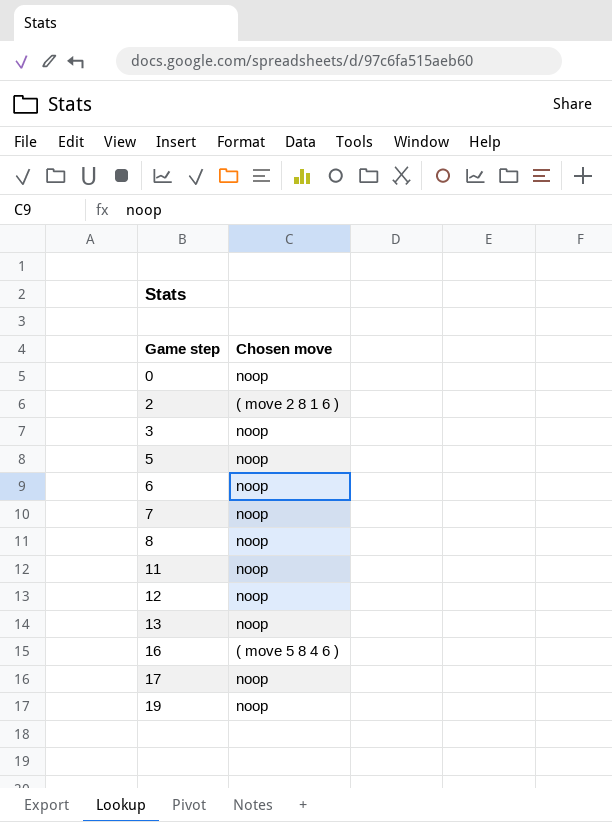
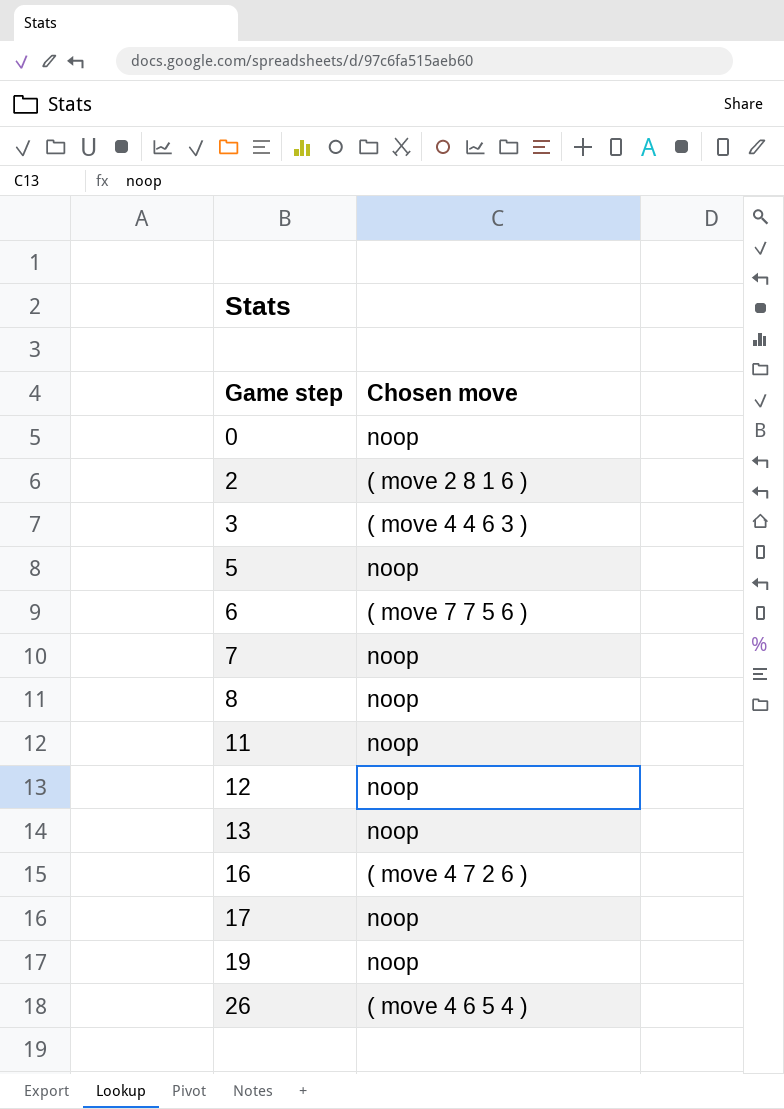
3 | Chosen move: noop -> ( move 4 4 6 3 )
6 | Chosen move: noop -> ( move 7 7 5 6 )
16 | Chosen move: ( move 5 8 4 6 ) -> ( move 4 7 2 6 )
row 26: none -> ( move 4 6 5 4 )

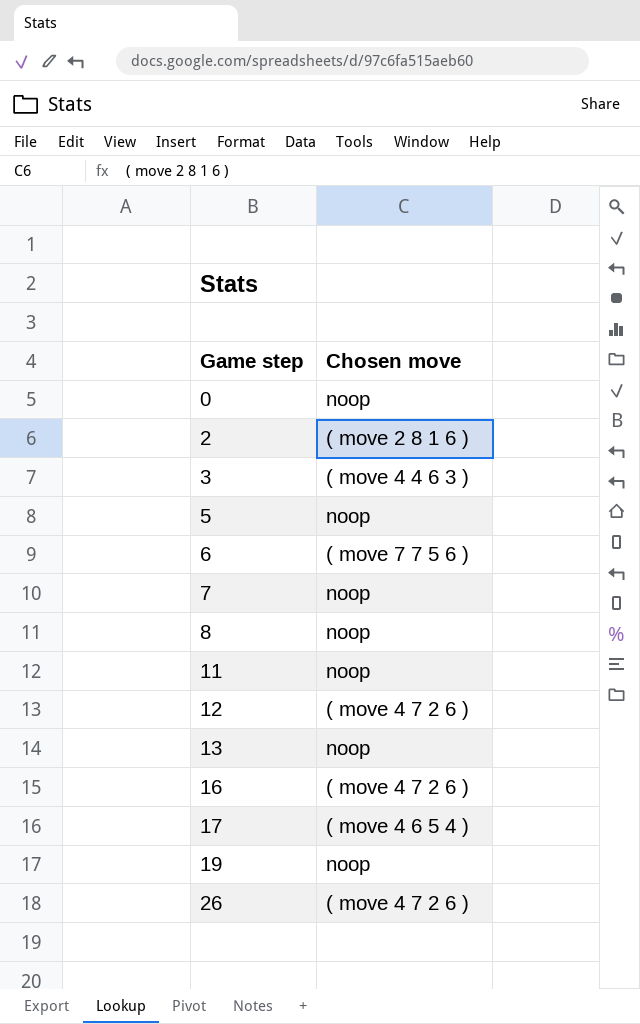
12 | Chosen move: noop -> ( move 4 7 2 6 )
17 | Chosen move: noop -> ( move 4 6 5 4 )
26 | Chosen move: ( move 4 6 5 4 ) -> ( move 4 7 2 6 )

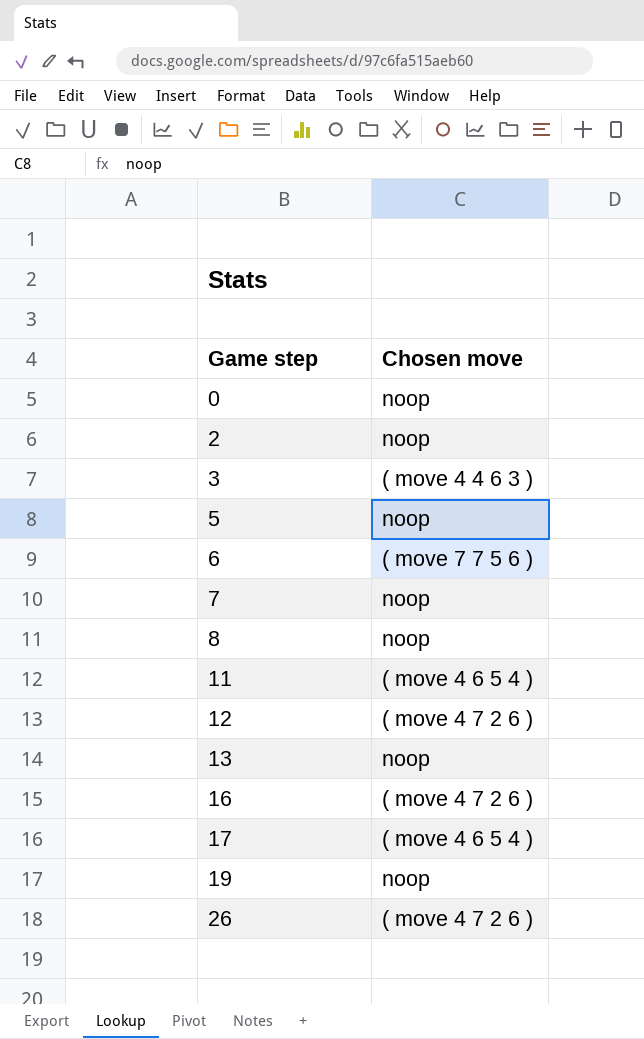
2 | Chosen move: ( move 2 8 1 6 ) -> noop
11 | Chosen move: noop -> ( move 4 6 5 4 )

